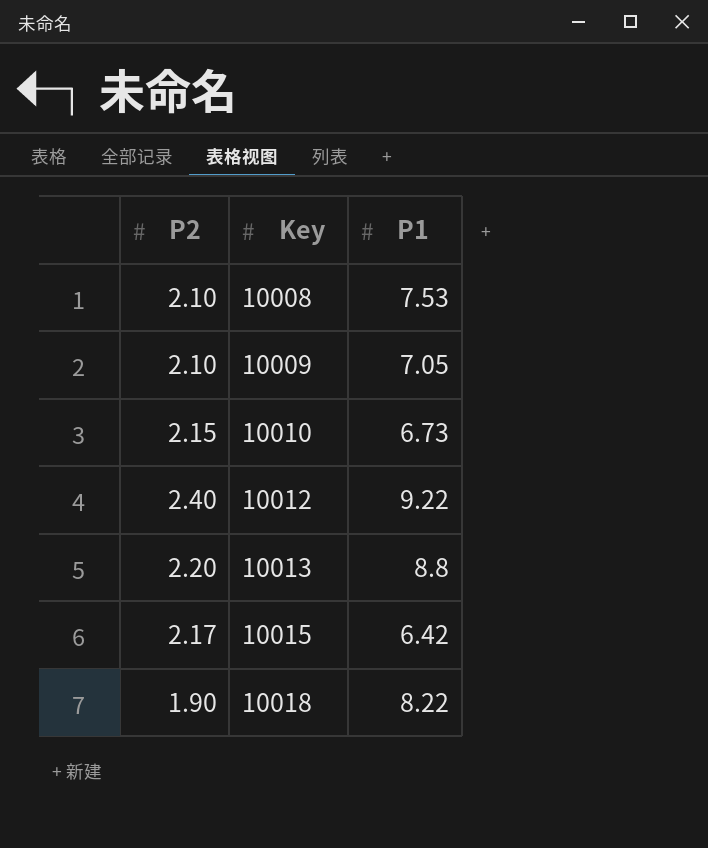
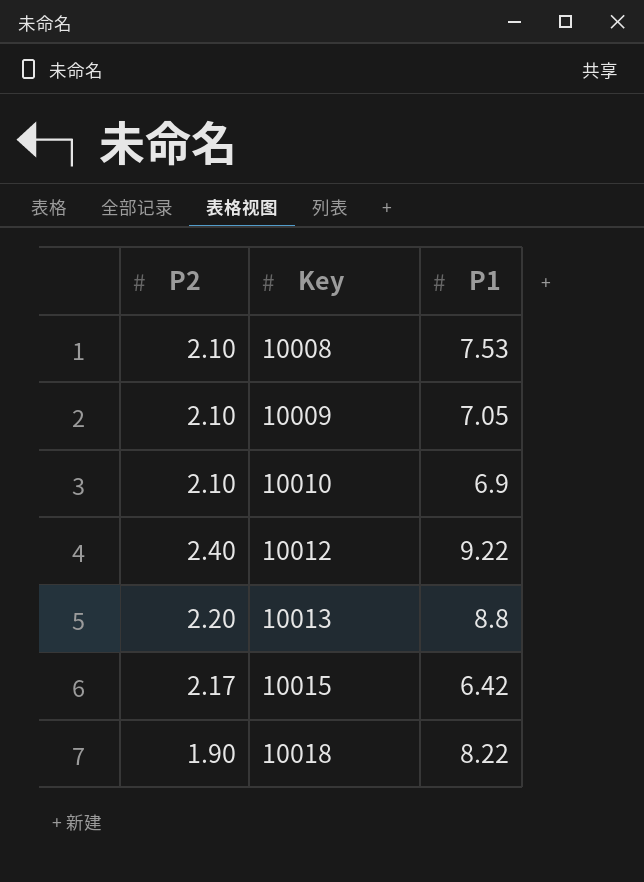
10010 | P2: 2.15 -> 2.10
10010 | P1: 6.73 -> 6.9

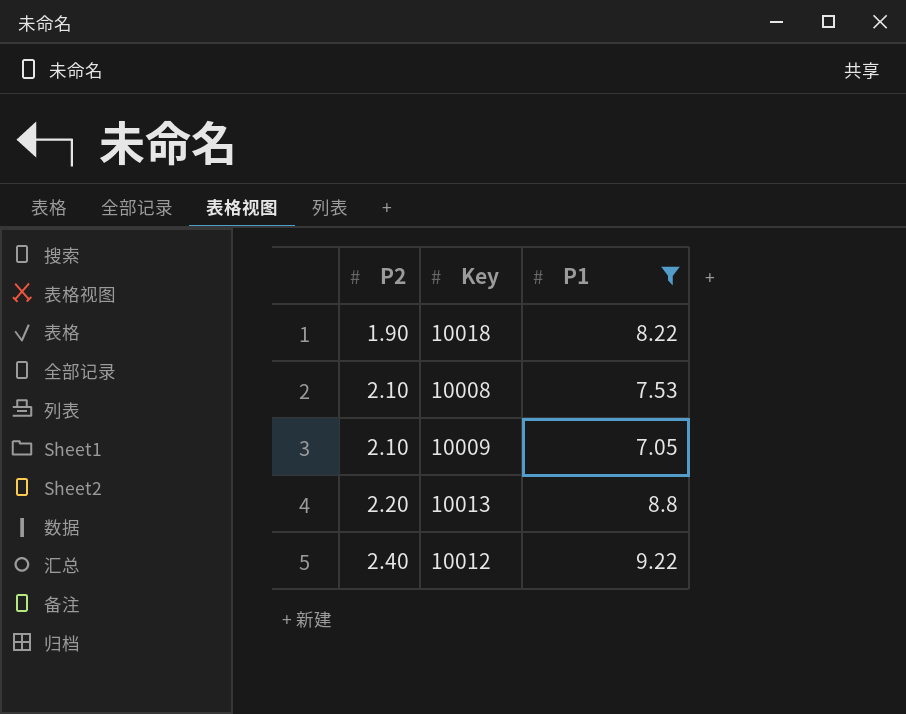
filter: none -> P1 >= 7.05
row order: Key ascending -> P2 ascending

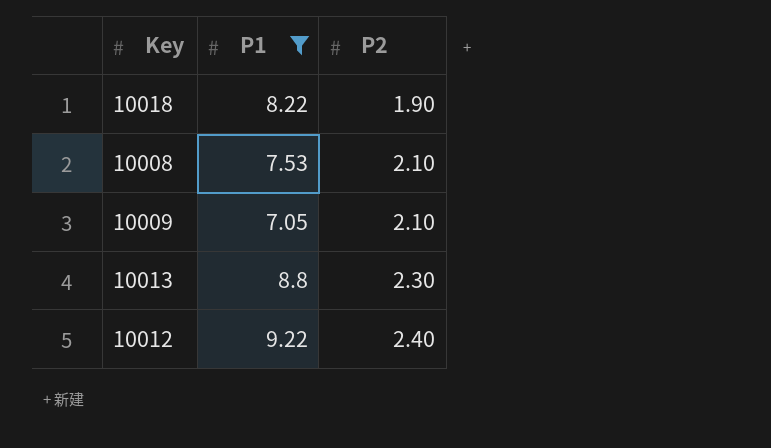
column P2 | position: 1 -> 3
10013 | P2: 2.20 -> 2.30

